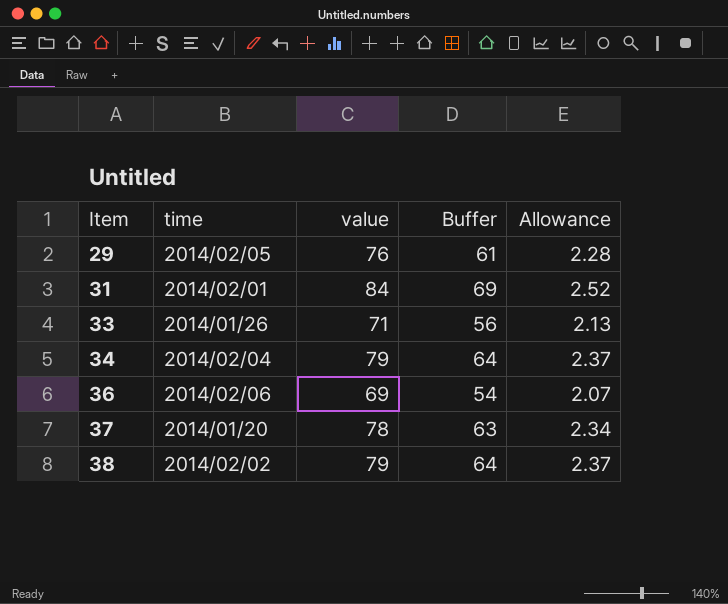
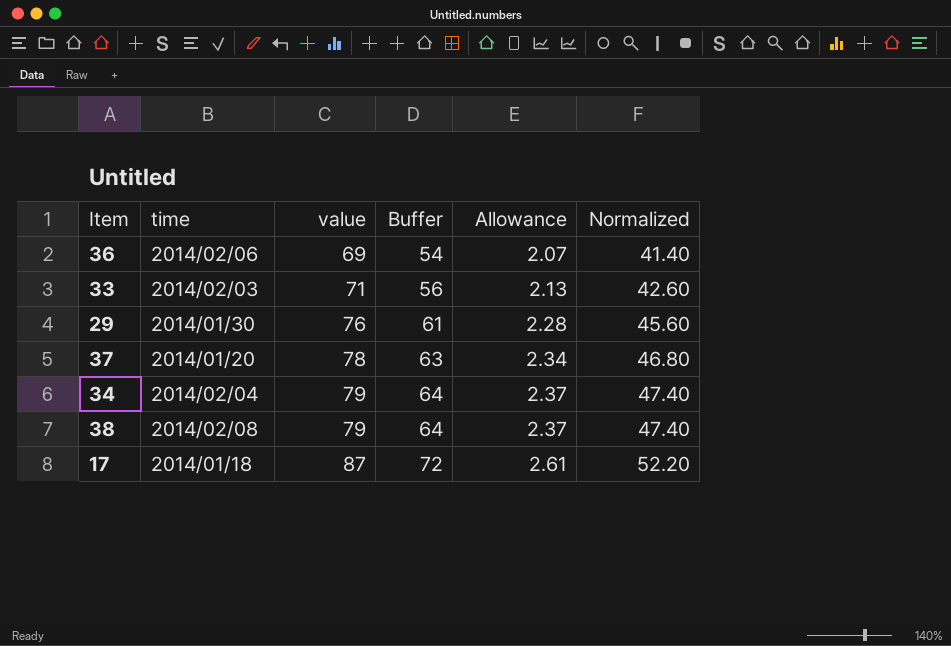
row order: Item ascending -> value ascending
column Normalized | formula: none -> [value] * 0.6
row 31: 2014/02/01 | 84 | 69 | 2.52 -> none
33 | time: 2014/01/26 -> 2014/02/03
29 | time: 2014/02/05 -> 2014/01/30
38 | time: 2014/02/02 -> 2014/02/08
row 17: none -> 2014/01/18 | 87 | 72 | 2.61 | 52.20

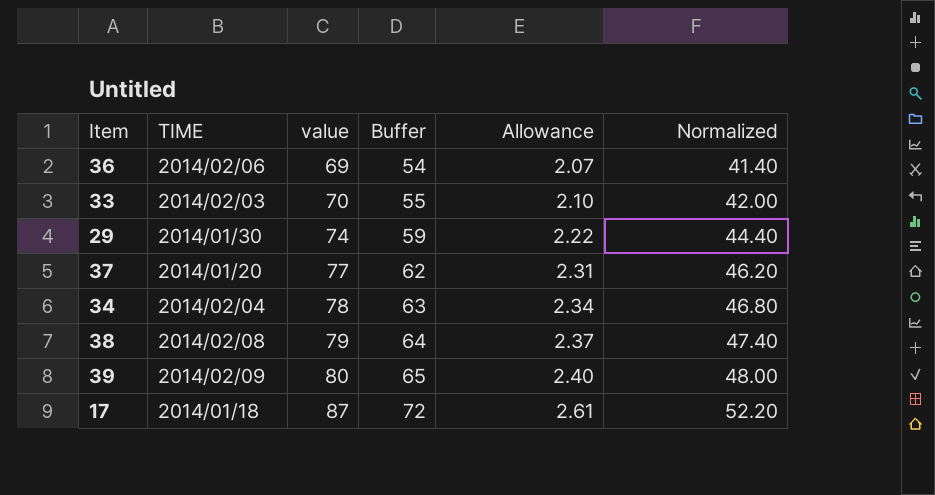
column name: time -> TIME
33 | value: 71 -> 70
33 | Buffer: 56 -> 55
33 | Allowance: 2.13 -> 2.10
33 | Normalized: 42.60 -> 42.00
29 | value: 76 -> 74
29 | Buffer: 61 -> 59
29 | Allowance: 2.28 -> 2.22
29 | Normalized: 45.60 -> 44.40
37 | value: 78 -> 77
37 | Buffer: 63 -> 62
37 | Allowance: 2.34 -> 2.31
37 | Normalized: 46.80 -> 46.20
34 | value: 79 -> 78
34 | Buffer: 64 -> 63
34 | Allowance: 2.37 -> 2.34
34 | Normalized: 47.40 -> 46.80
row 39: none -> 2014/02/09 | 80 | 65 | 2.40 | 48.00

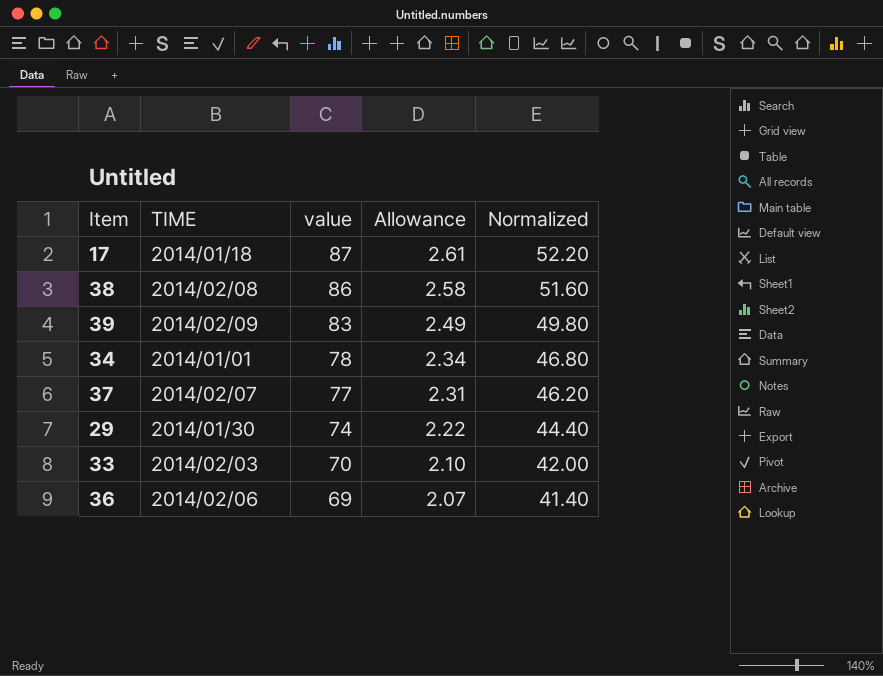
row order: value ascending -> value descending
column Buffer | formula: [value] - 15 -> none
38 | value: 79 -> 86
38 | Allowance: 2.37 -> 2.58
38 | Normalized: 47.40 -> 51.60
39 | value: 80 -> 83
39 | Allowance: 2.40 -> 2.49
39 | Normalized: 48.00 -> 49.80
34 | TIME: 2014/02/04 -> 2014/01/01
37 | TIME: 2014/01/20 -> 2014/02/07

